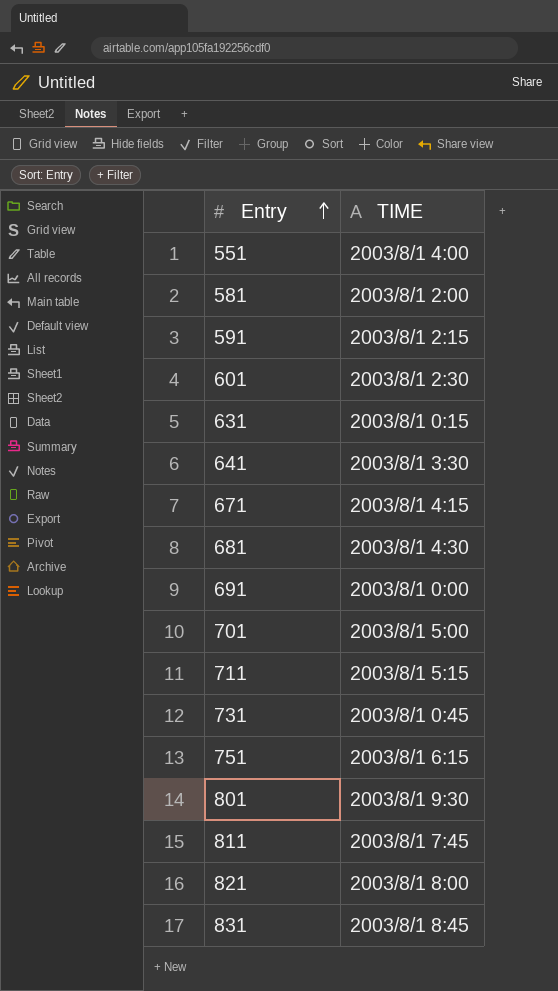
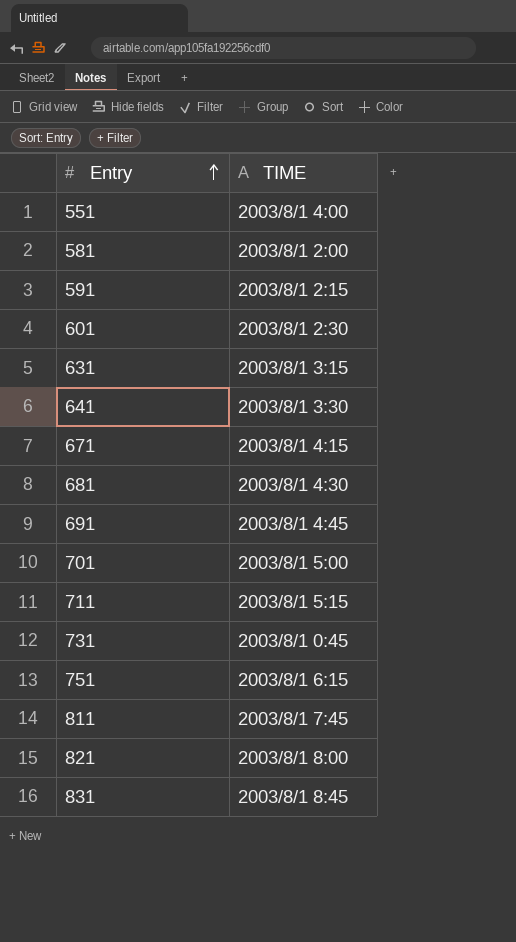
row 801: 2003/8/1 9:30 -> none
631 | TIME: 2003/8/1 0:15 -> 2003/8/1 3:15
691 | TIME: 2003/8/1 0:00 -> 2003/8/1 4:45

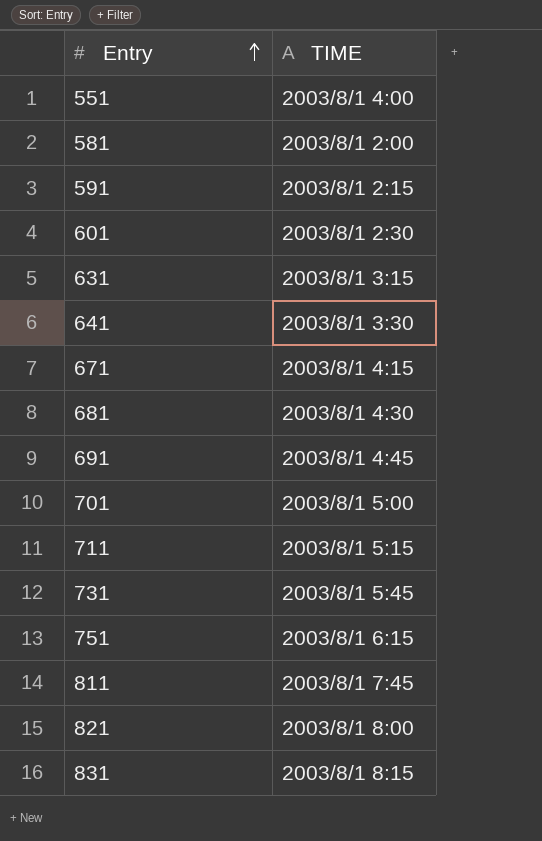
731 | TIME: 2003/8/1 0:45 -> 2003/8/1 5:45
831 | TIME: 2003/8/1 8:45 -> 2003/8/1 8:15

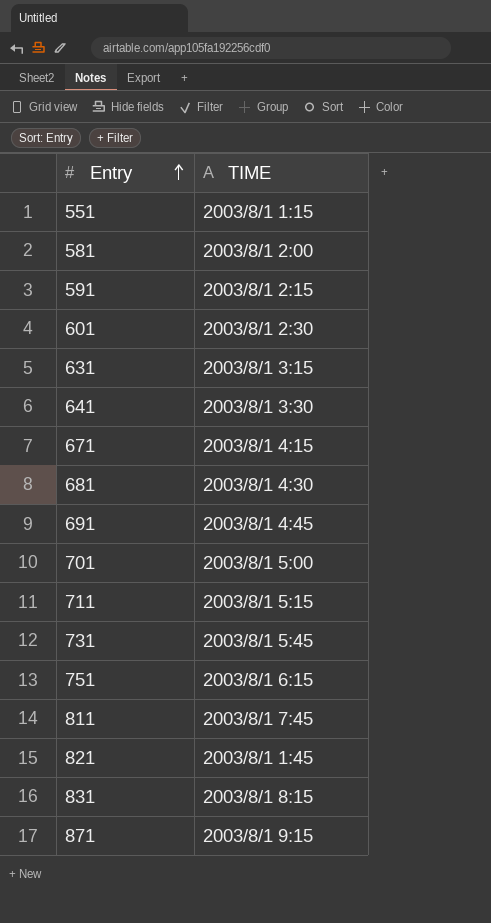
551 | TIME: 2003/8/1 4:00 -> 2003/8/1 1:15
821 | TIME: 2003/8/1 8:00 -> 2003/8/1 1:45
row 871: none -> 2003/8/1 9:15

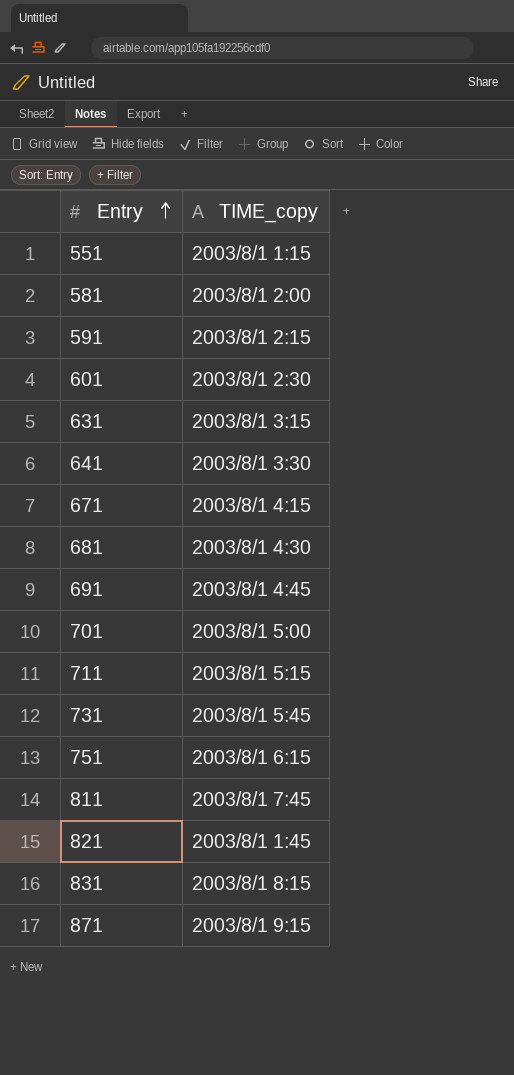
column name: TIME -> TIME_copy

